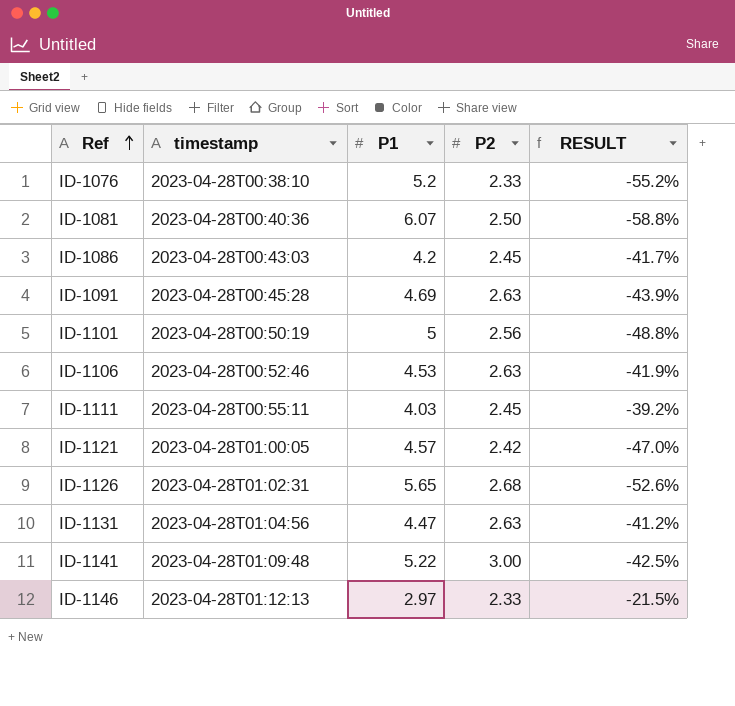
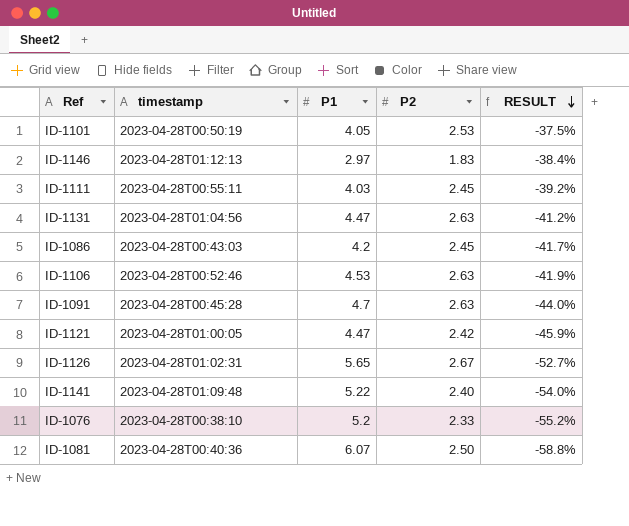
row order: Ref ascending -> RESULT descending
ID-1101 | P1: 5 -> 4.05
ID-1101 | P2: 2.56 -> 2.53
ID-1101 | RESULT: -48.8% -> -37.5%
ID-1146 | P2: 2.33 -> 1.83
ID-1146 | RESULT: -21.5% -> -38.4%
ID-1091 | P1: 4.69 -> 4.7
ID-1091 | RESULT: -43.9% -> -44.0%
ID-1121 | P1: 4.57 -> 4.47
ID-1121 | RESULT: -47.0% -> -45.9%
ID-1126 | P2: 2.68 -> 2.67
ID-1126 | RESULT: -52.6% -> -52.7%
ID-1141 | P2: 3.00 -> 2.40
ID-1141 | RESULT: -42.5% -> -54.0%

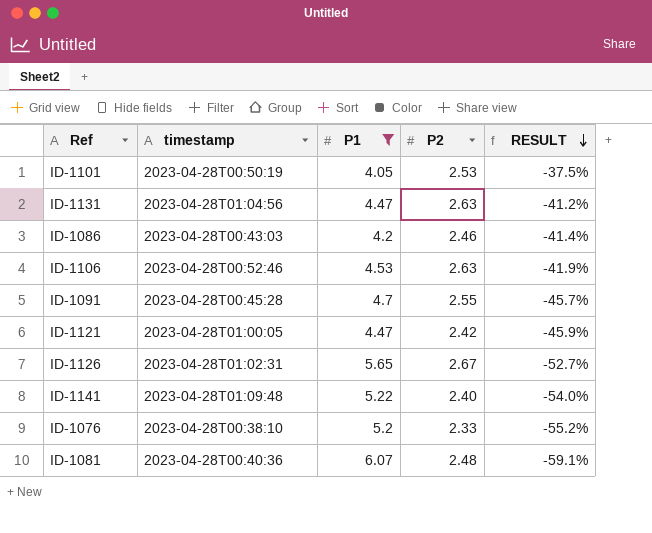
filter: none -> P1 >= 4.05
ID-1086 | P2: 2.45 -> 2.46
ID-1086 | RESULT: -41.7% -> -41.4%
ID-1091 | P2: 2.63 -> 2.55
ID-1091 | RESULT: -44.0% -> -45.7%
ID-1081 | P2: 2.50 -> 2.48
ID-1081 | RESULT: -58.8% -> -59.1%

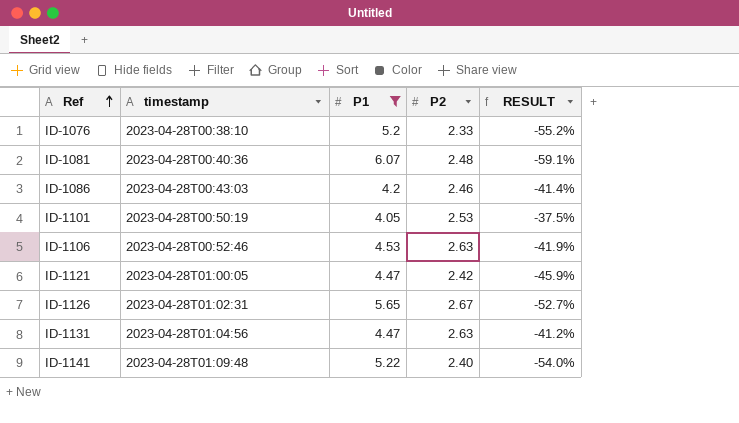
row order: RESULT descending -> Ref ascending
row ID-1091: 2023-04-28T00:45:28 | 4.7 | 2.55 | -45.7% -> none

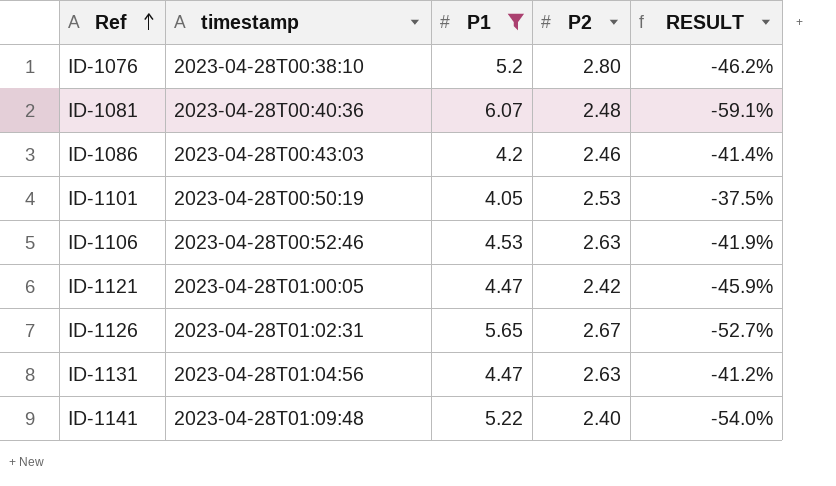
ID-1076 | P2: 2.33 -> 2.80
ID-1076 | RESULT: -55.2% -> -46.2%

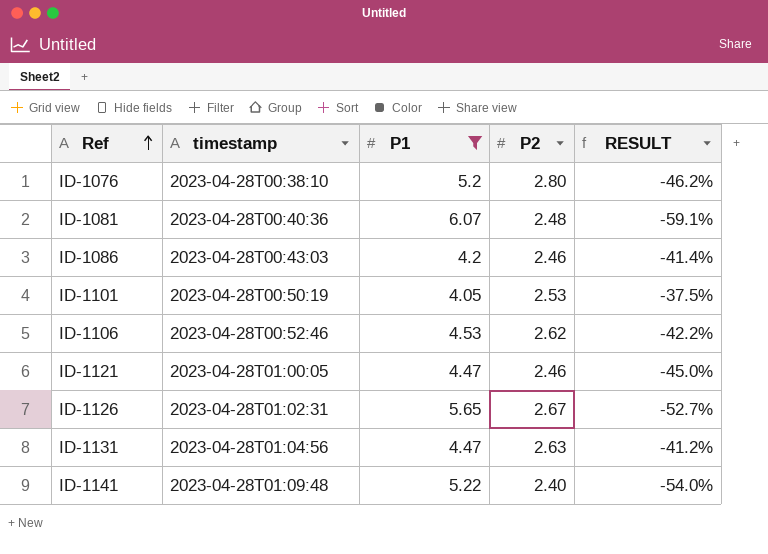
ID-1106 | P2: 2.63 -> 2.62
ID-1106 | RESULT: -41.9% -> -42.2%
ID-1121 | P2: 2.42 -> 2.46
ID-1121 | RESULT: -45.9% -> -45.0%

